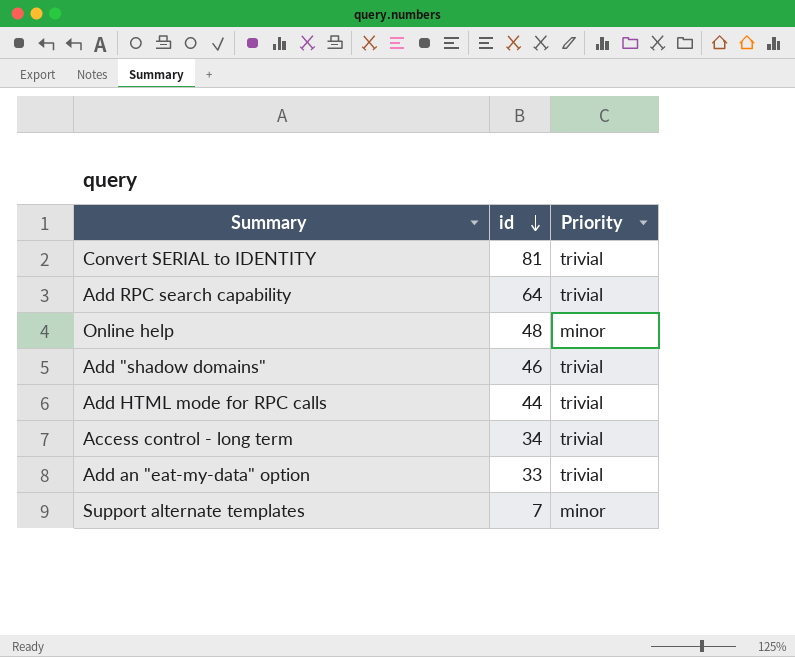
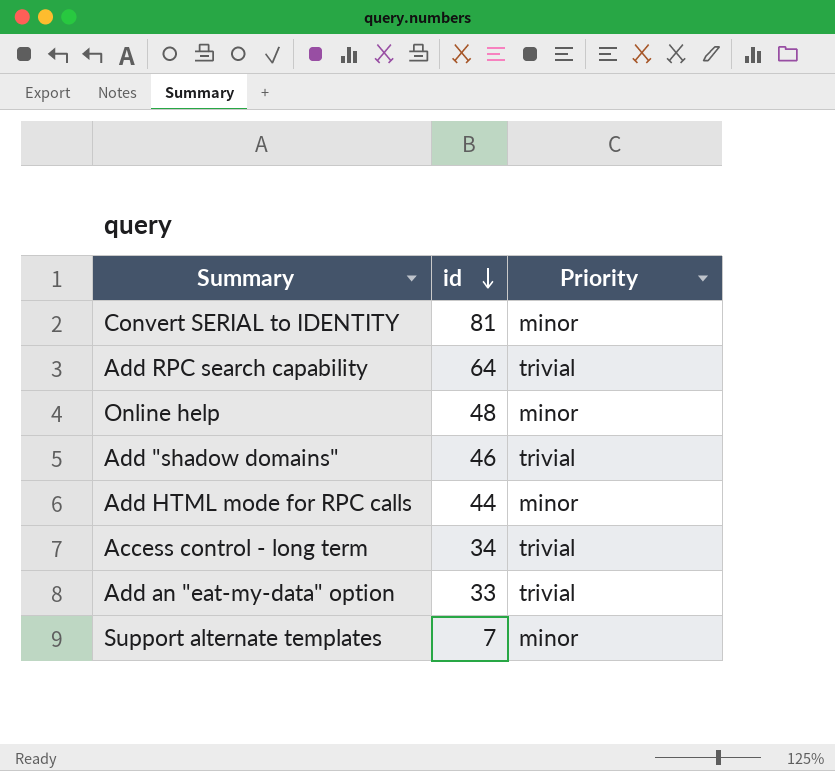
Convert SERIAL to IDENTITY | Priority: trivial -> minor
Add HTML mode for RPC calls | Priority: trivial -> minor

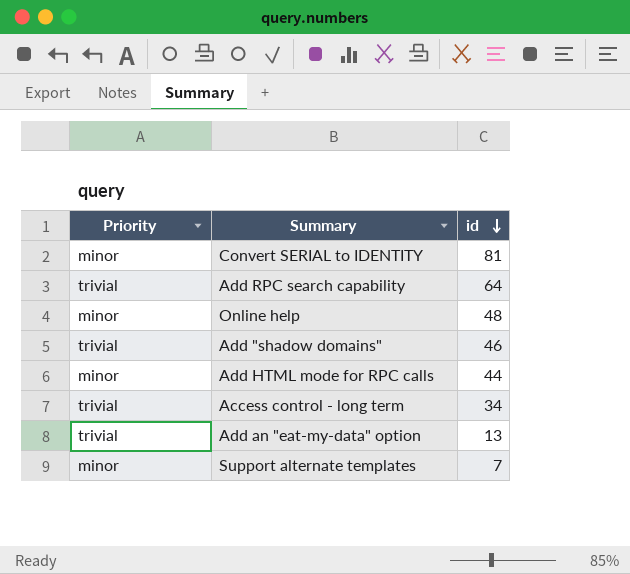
column Priority | position: 3 -> 1
Add an "eat-my-data" option | id: 33 -> 13

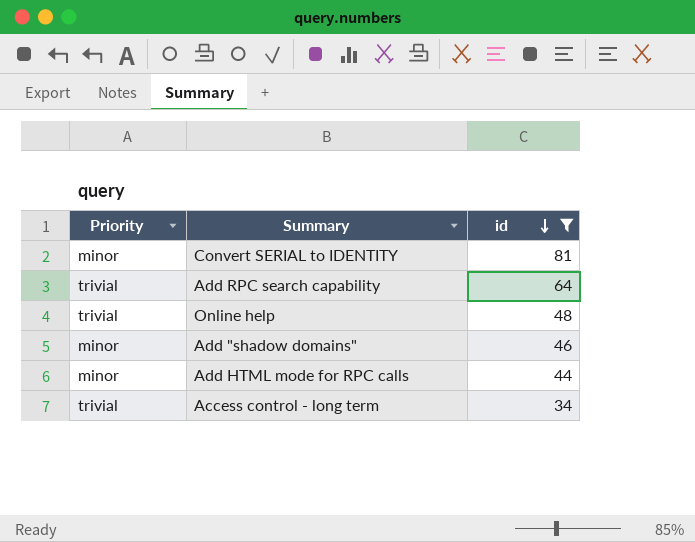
filter: none -> id >= 34
Online help | Priority: minor -> trivial
Add "shadow domains" | Priority: trivial -> minor

